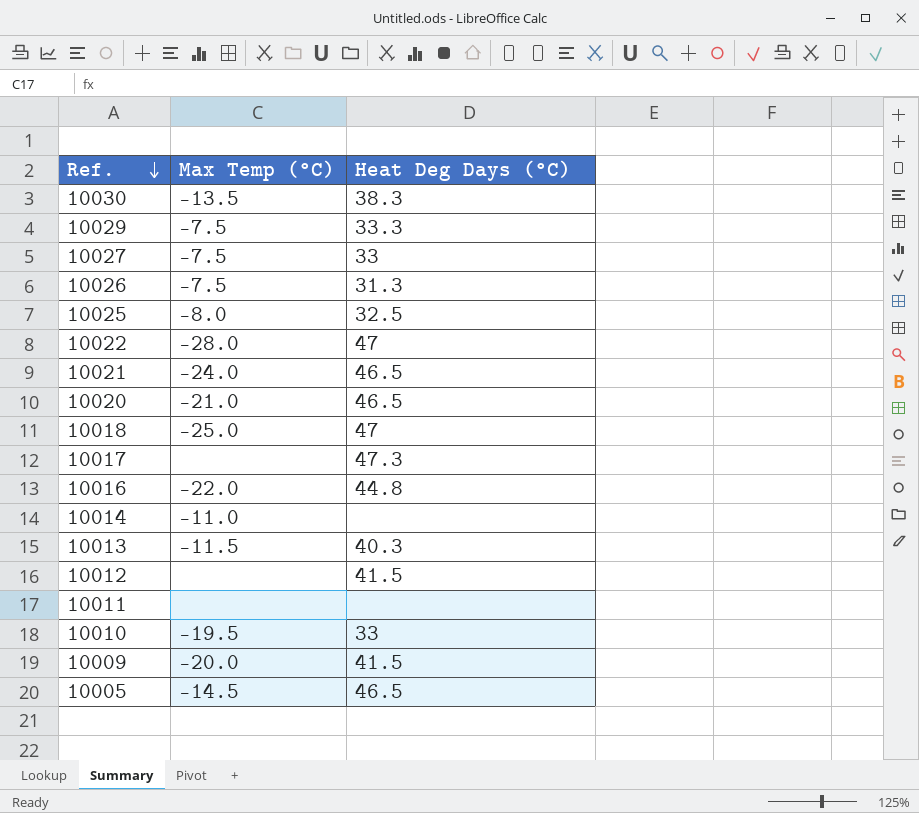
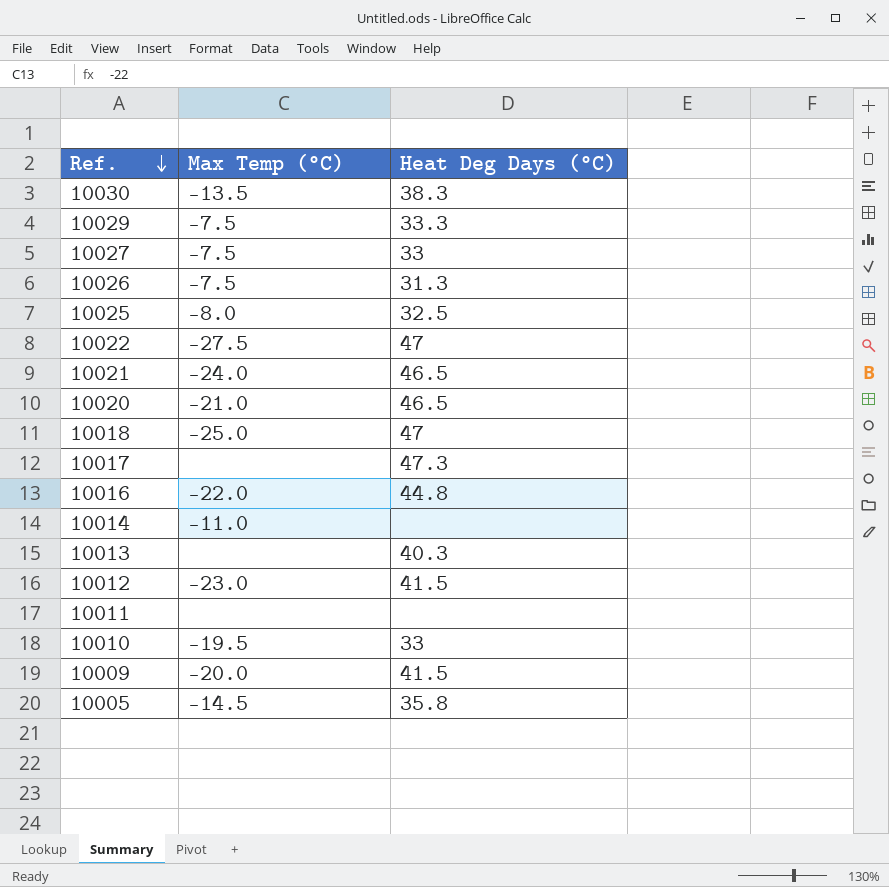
10022 | Max Temp (°C): -28.0 -> -27.5
10013 | Max Temp (°C): -11.5 -> none
10012 | Max Temp (°C): none -> -23.0
10005 | Heat Deg Days (°C): 46.5 -> 35.8

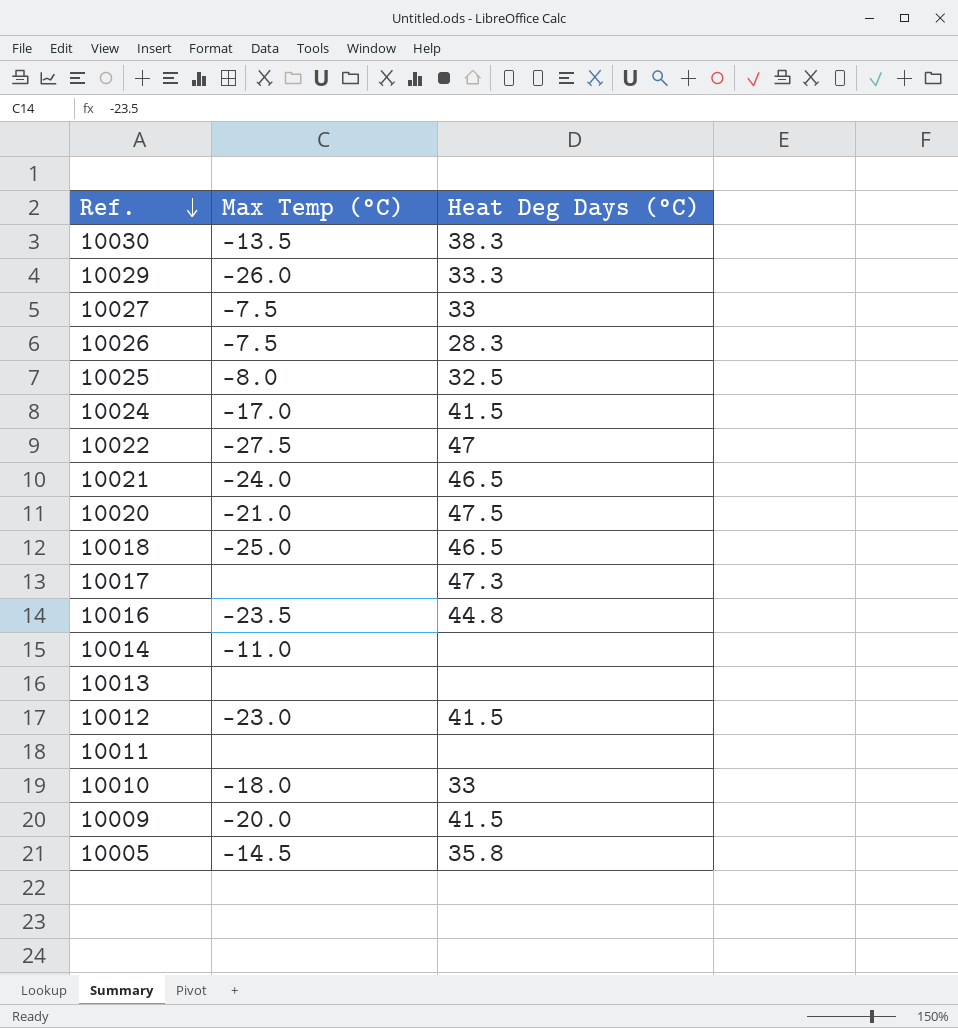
10029 | Max Temp (°C): -7.5 -> -26.0
10026 | Heat Deg Days (°C): 31.3 -> 28.3
row 10024: none -> -17.0 | 41.5
10020 | Heat Deg Days (°C): 46.5 -> 47.5
10018 | Heat Deg Days (°C): 47 -> 46.5
10016 | Max Temp (°C): -22.0 -> -23.5
10013 | Heat Deg Days (°C): 40.3 -> none
10010 | Max Temp (°C): -19.5 -> -18.0

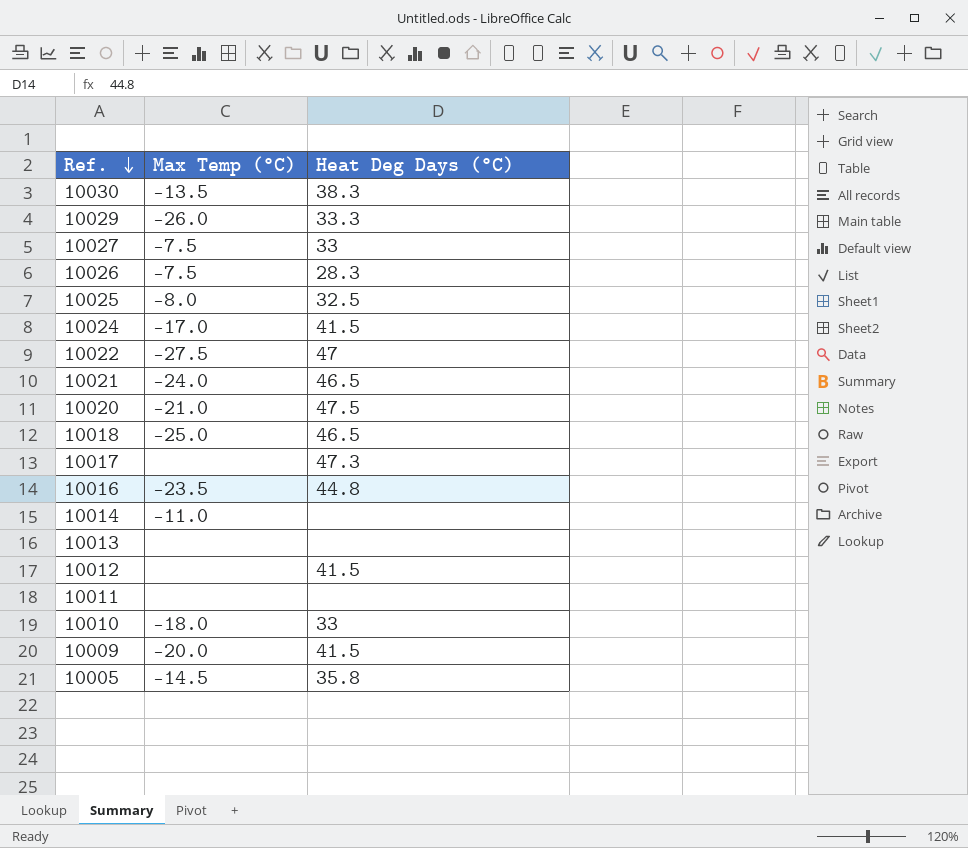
10012 | Max Temp (°C): -23.0 -> none

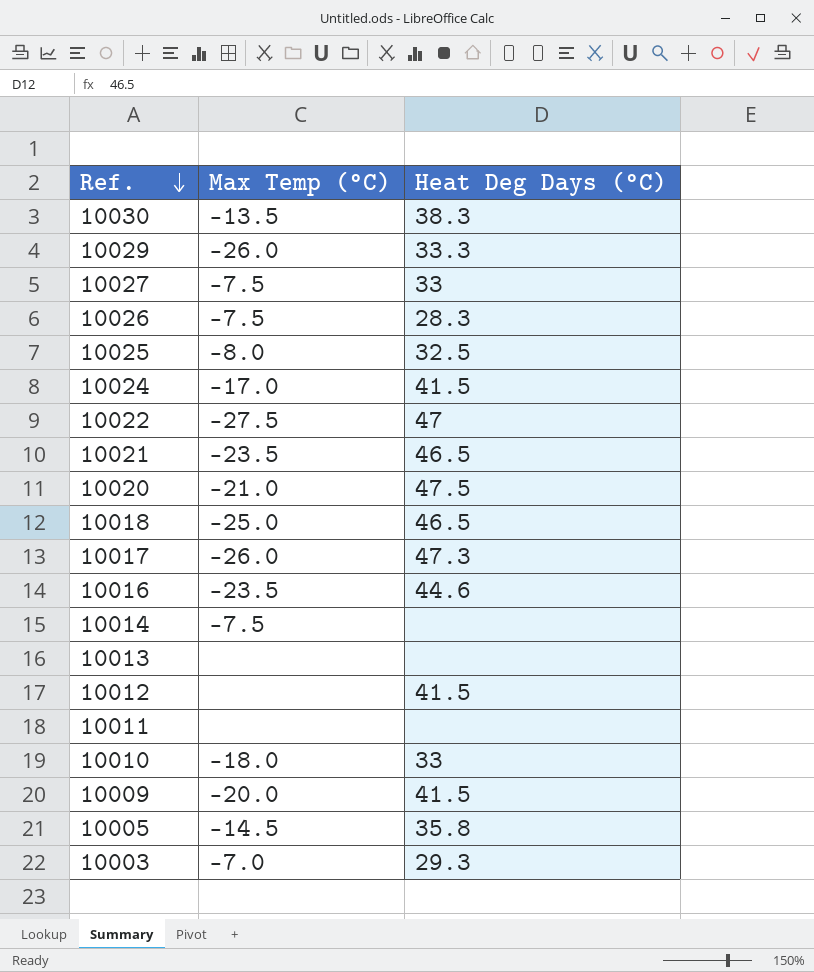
10021 | Max Temp (°C): -24.0 -> -23.5
10017 | Max Temp (°C): none -> -26.0
10016 | Heat Deg Days (°C): 44.8 -> 44.6
10014 | Max Temp (°C): -11.0 -> -7.5
row 10003: none -> -7.0 | 29.3

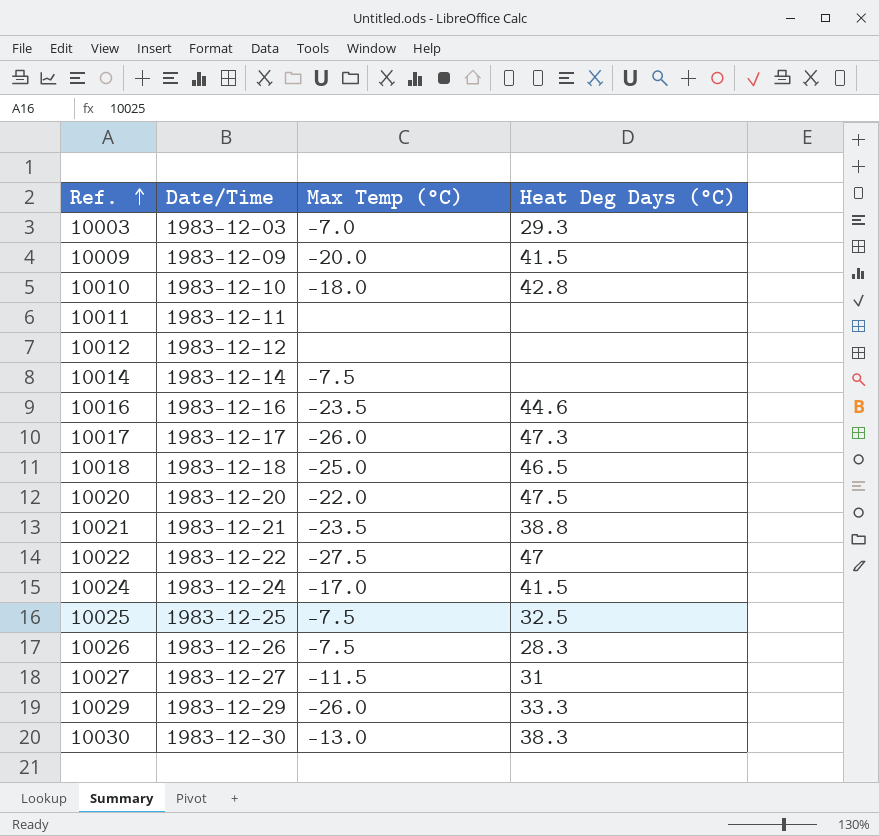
row order: Ref. descending -> Ref. ascending
column Date/Time | position: none -> 2
row 10013: none | none -> none
row 10005: -14.5 | 35.8 -> none
10010 | Heat Deg Days (°C): 33 -> 42.8
10012 | Heat Deg Days (°C): 41.5 -> none
10020 | Max Temp (°C): -21.0 -> -22.0
10021 | Heat Deg Days (°C): 46.5 -> 38.8
10025 | Max Temp (°C): -8.0 -> -7.5
10027 | Max Temp (°C): -7.5 -> -11.5
10027 | Heat Deg Days (°C): 33 -> 31
10030 | Max Temp (°C): -13.5 -> -13.0

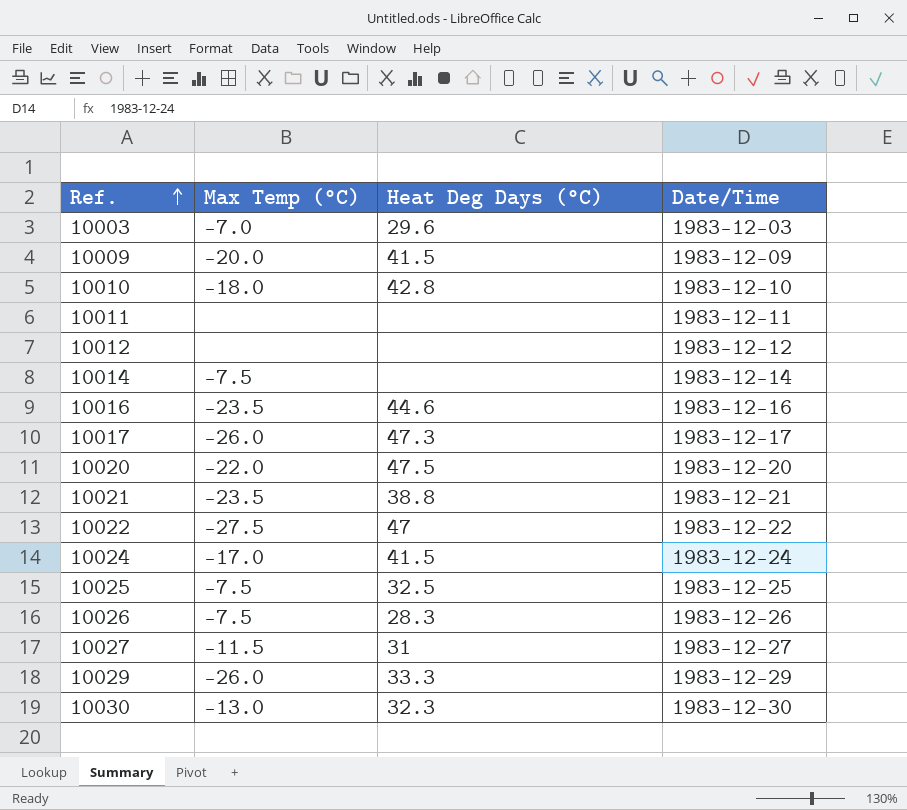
column Date/Time | position: 2 -> 4
row 10018: 1983-12-18 | -25.0 | 46.5 -> none
10003 | Heat Deg Days (°C): 29.3 -> 29.6
10030 | Heat Deg Days (°C): 38.3 -> 32.3

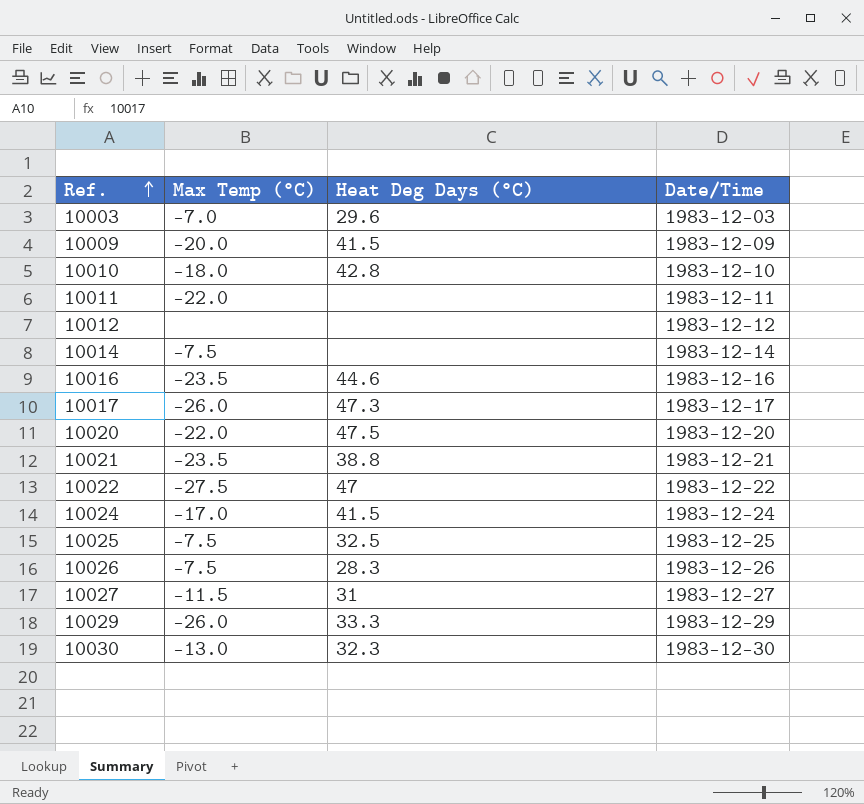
10011 | Max Temp (°C): none -> -22.0

